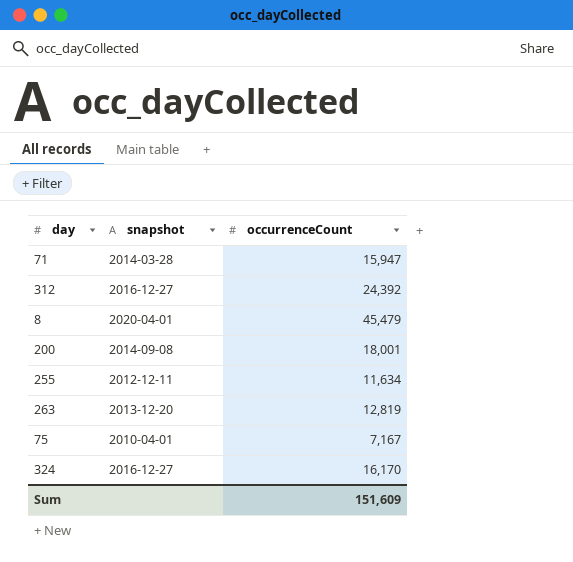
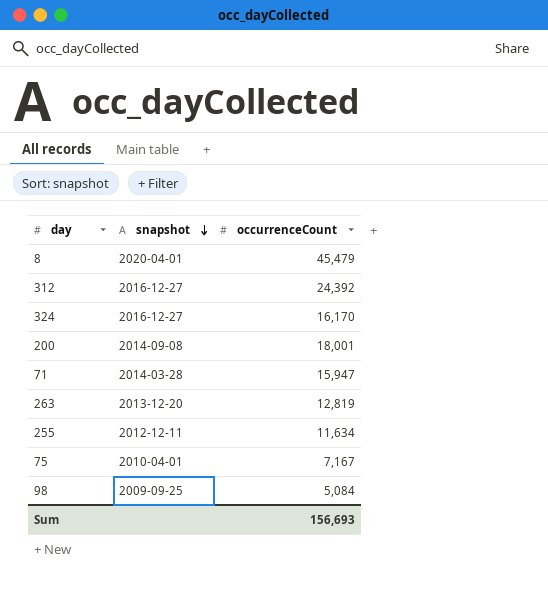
row order: none -> snapshot descending
row 98: none -> 2009-09-25 | 5,084
Sum | occurrenceCount: 151,609 -> 156,693

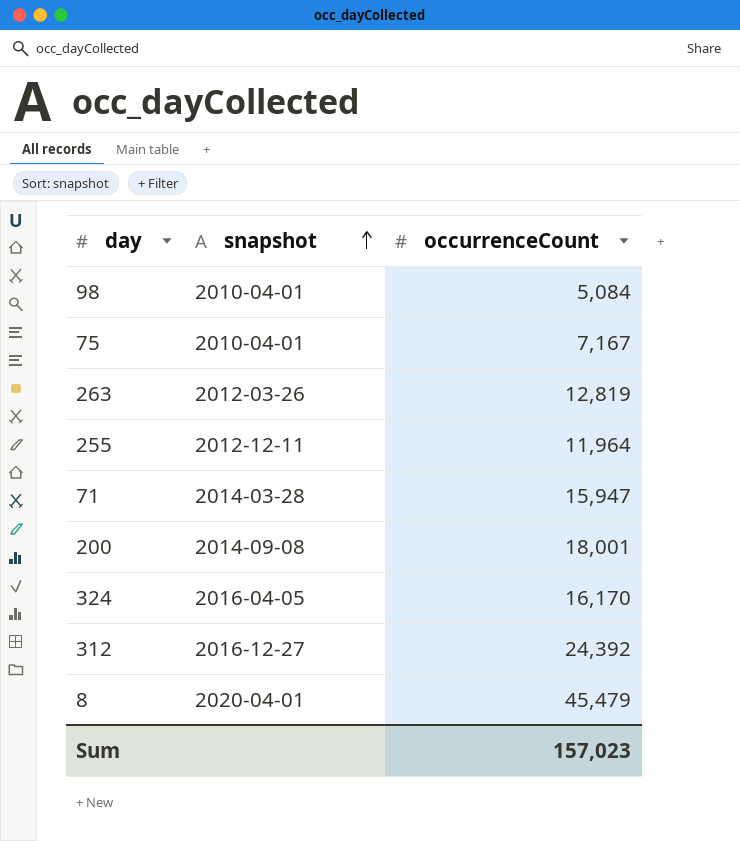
row order: snapshot descending -> snapshot ascending
98 | snapshot: 2009-09-25 -> 2010-04-01
263 | snapshot: 2013-12-20 -> 2012-03-26
255 | occurrenceCount: 11,634 -> 11,964
324 | snapshot: 2016-12-27 -> 2016-04-05
Sum | occurrenceCount: 156,693 -> 157,023

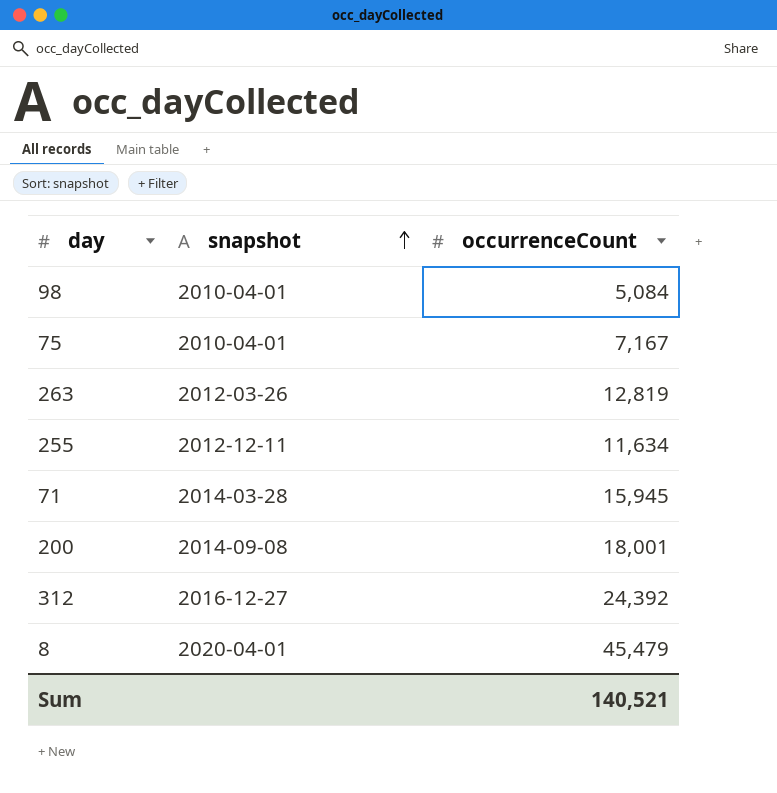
row 324: 2016-04-05 | 16,170 -> none
255 | occurrenceCount: 11,964 -> 11,634
71 | occurrenceCount: 15,947 -> 15,945
Sum | occurrenceCount: 157,023 -> 140,521

